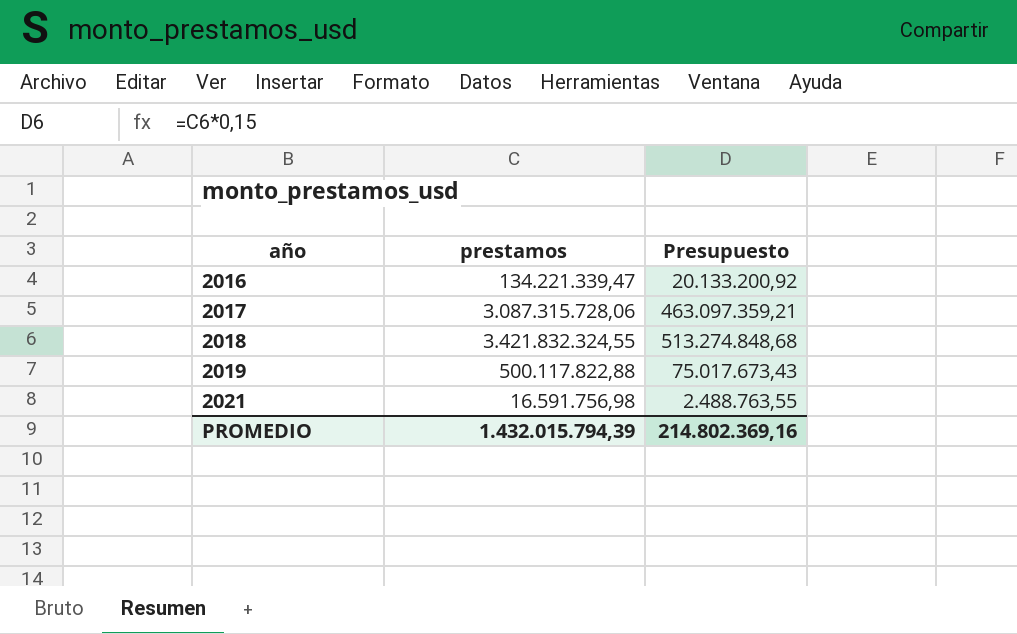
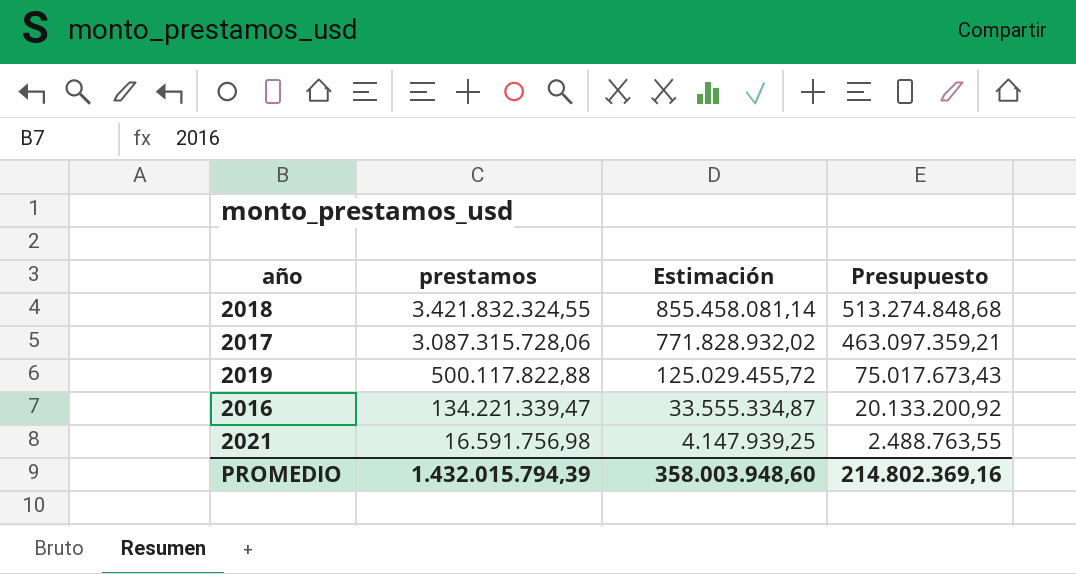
row order: año ascending -> prestamos descending
column Estimación | formula: none -> [prestamos] * 0,25

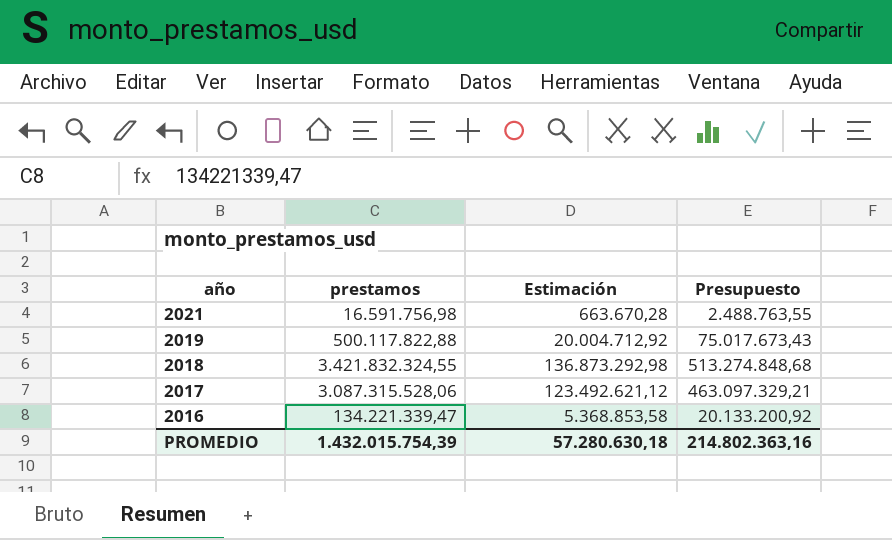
row order: prestamos descending -> año descending
column Estimación | formula: [prestamos] * 0,25 -> [prestamos] * 0,04
2017 | prestamos: 3.087.315.728,06 -> 3.087.315.528,06
2017 | Presupuesto: 463.097.359,21 -> 463.097.329,21
PROMEDIO | prestamos: 1.432.015.794,39 -> 1.432.015.754,39
PROMEDIO | Estimación: 358.003.948,60 -> 57.280.630,18
PROMEDIO | Presupuesto: 214.802.369,16 -> 214.802.363,16

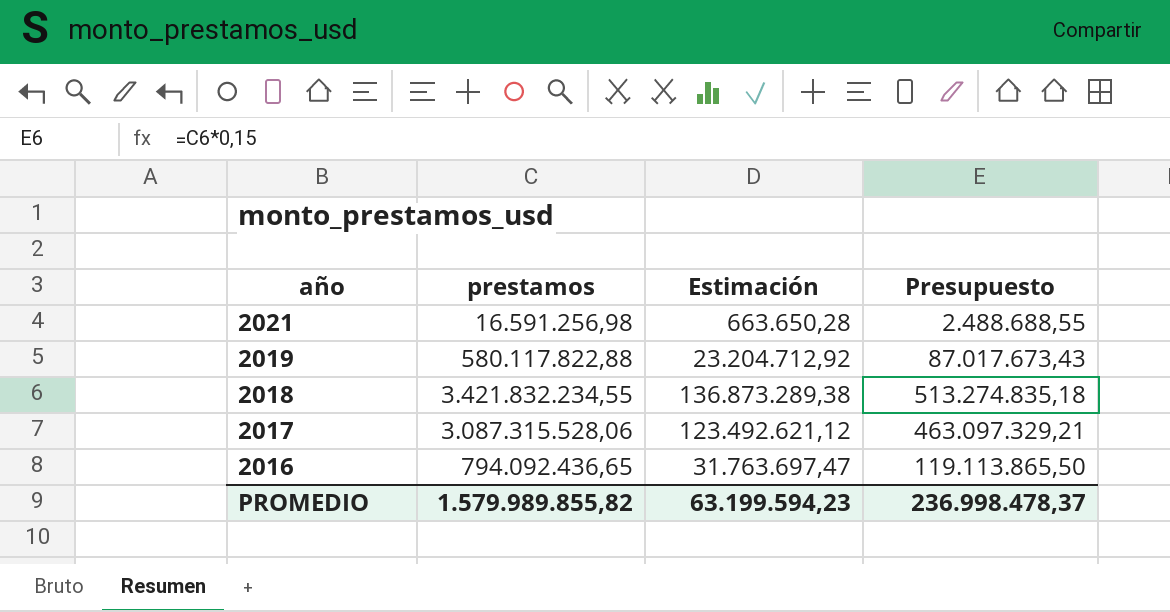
2021 | prestamos: 16.591.756,98 -> 16.591.256,98
2021 | Estimación: 663.670,28 -> 663.650,28
2021 | Presupuesto: 2.488.763,55 -> 2.488.688,55
2019 | prestamos: 500.117.822,88 -> 580.117.822,88
2019 | Estimación: 20.004.712,92 -> 23.204.712,92
2019 | Presupuesto: 75.017.673,43 -> 87.017.673,43
2018 | prestamos: 3.421.832.324,55 -> 3.421.832.234,55
2018 | Estimación: 136.873.292,98 -> 136.873.289,38
2018 | Presupuesto: 513.274.848,68 -> 513.274.835,18
2016 | prestamos: 134.221.339,47 -> 794.092.436,65
2016 | Estimación: 5.368.853,58 -> 31.763.697,47
2016 | Presupuesto: 20.133.200,92 -> 119.113.865,50
PROMEDIO | prestamos: 1.432.015.754,39 -> 1.579.989.855,82
PROMEDIO | Estimación: 57.280.630,18 -> 63.199.594,23
PROMEDIO | Presupuesto: 214.802.363,16 -> 236.998.478,37

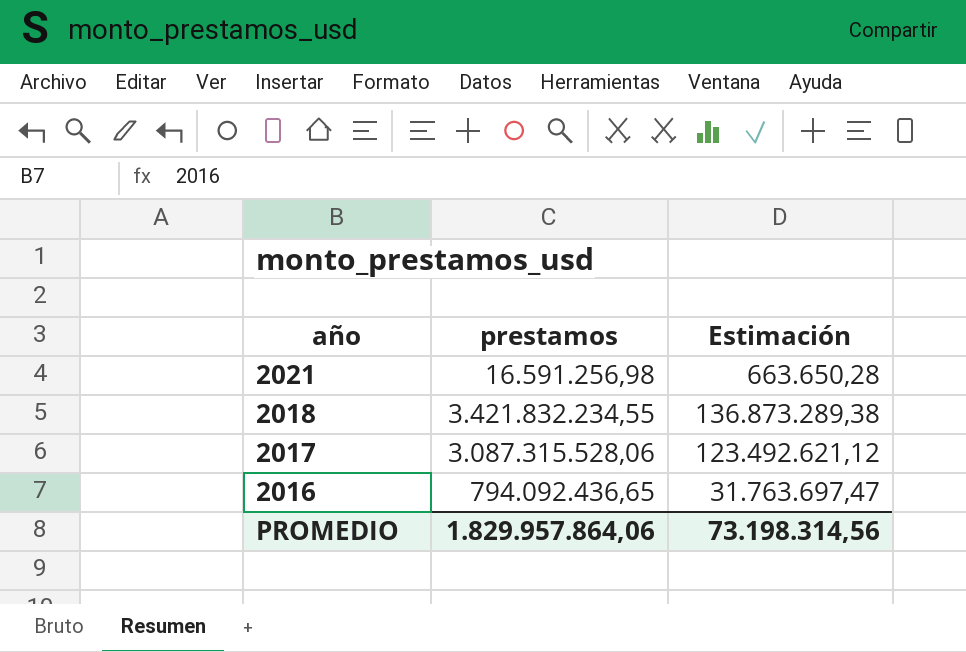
column Presupuesto | formula: [prestamos] * 0,15 -> none
row 2019: 580.117.822,88 | 23.204.712,92 | 87.017.673,43 -> none
PROMEDIO | prestamos: 1.579.989.855,82 -> 1.829.957.864,06
PROMEDIO | Estimación: 63.199.594,23 -> 73.198.314,56

